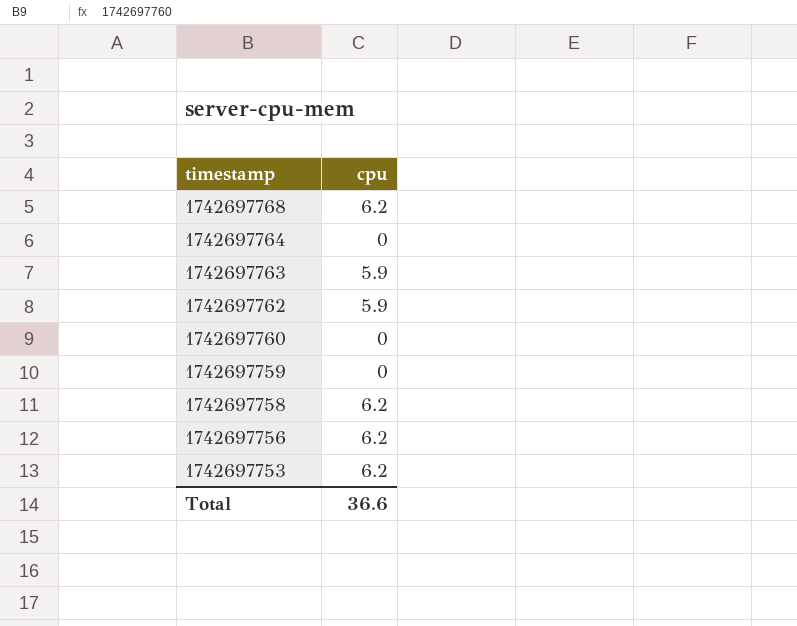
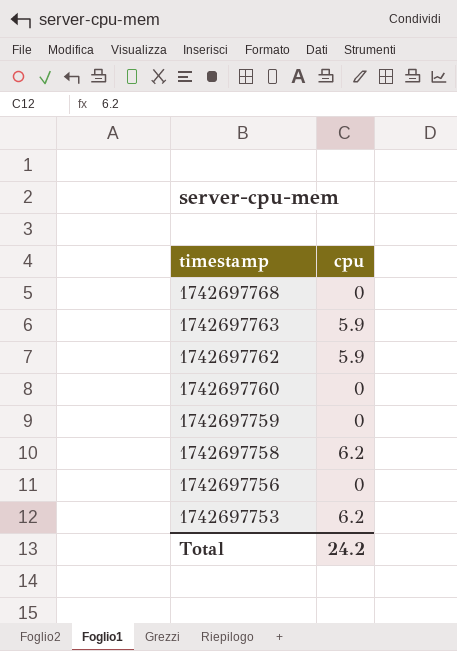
row 1742697764: 0 -> none
1742697768 | cpu: 6.2 -> 0
1742697756 | cpu: 6.2 -> 0
Total | cpu: 36.6 -> 24.2

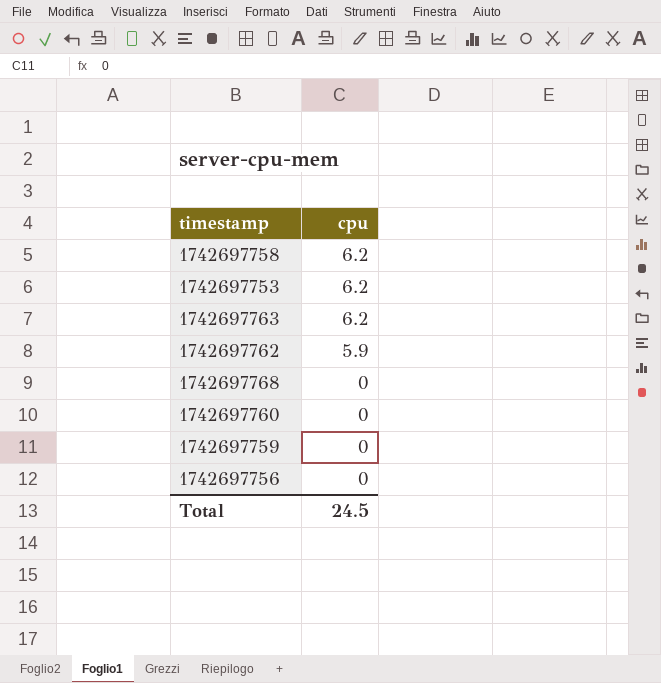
row order: timestamp descending -> cpu descending
1742697763 | cpu: 5.9 -> 6.2
Total | cpu: 24.2 -> 24.5

